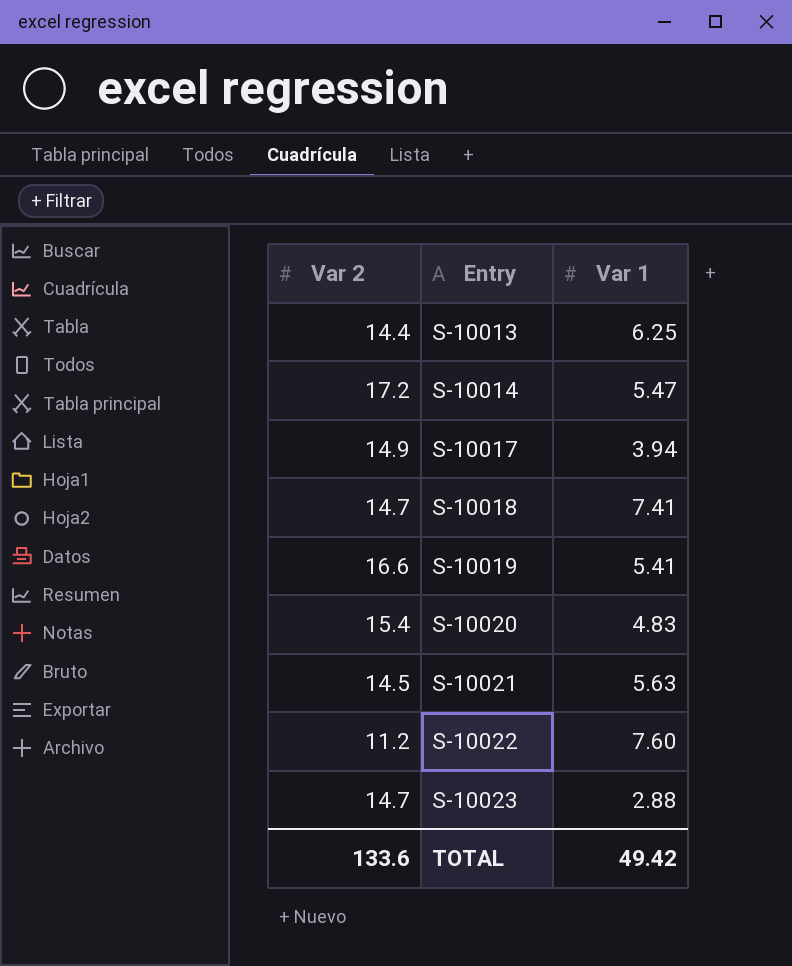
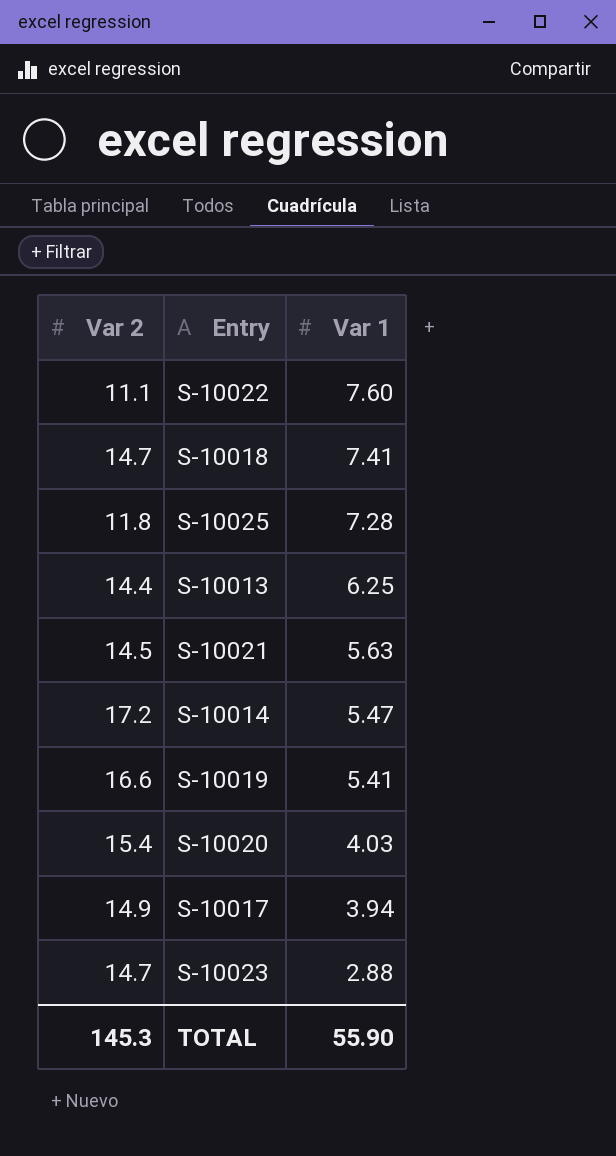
row order: Entry ascending -> Var 1 descending
S-10022 | Var 2: 11.2 -> 11.1
row S-10025: none -> 11.8 | 7.28
S-10020 | Var 1: 4.83 -> 4.03
TOTAL | Var 2: 133.6 -> 145.3
TOTAL | Var 1: 49.42 -> 55.90

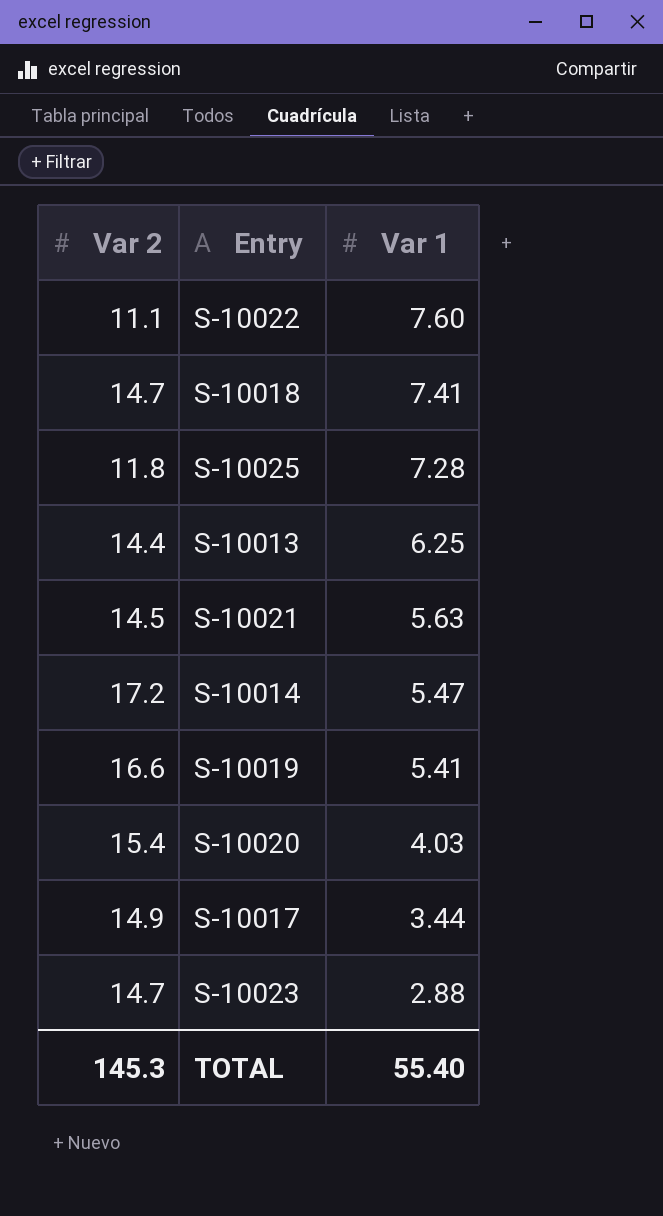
S-10017 | Var 1: 3.94 -> 3.44
TOTAL | Var 1: 55.90 -> 55.40

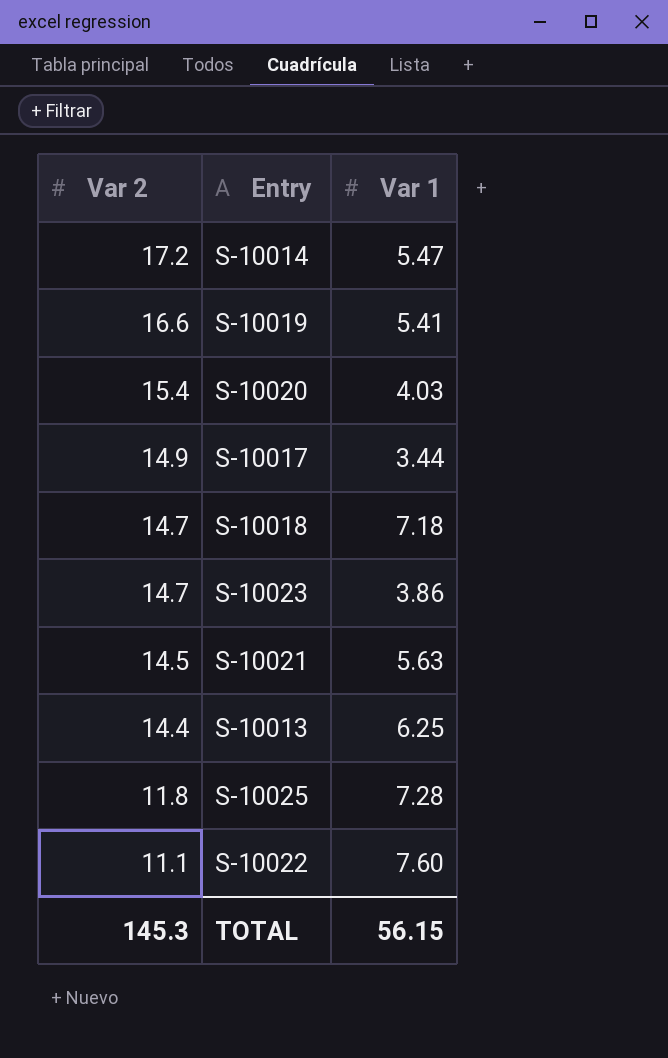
row order: Var 1 descending -> Var 2 descending
S-10018 | Var 1: 7.41 -> 7.18
S-10023 | Var 1: 2.88 -> 3.86
TOTAL | Var 1: 55.40 -> 56.15

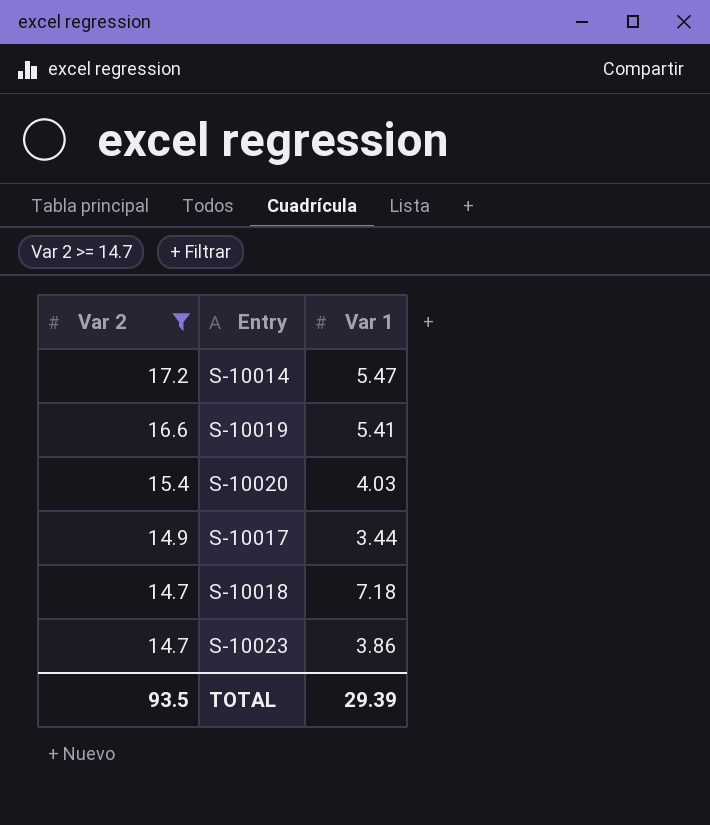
filter: none -> Var 2 >= 14.7
TOTAL | Var 2: 145.3 -> 93.5
TOTAL | Var 1: 56.15 -> 29.39

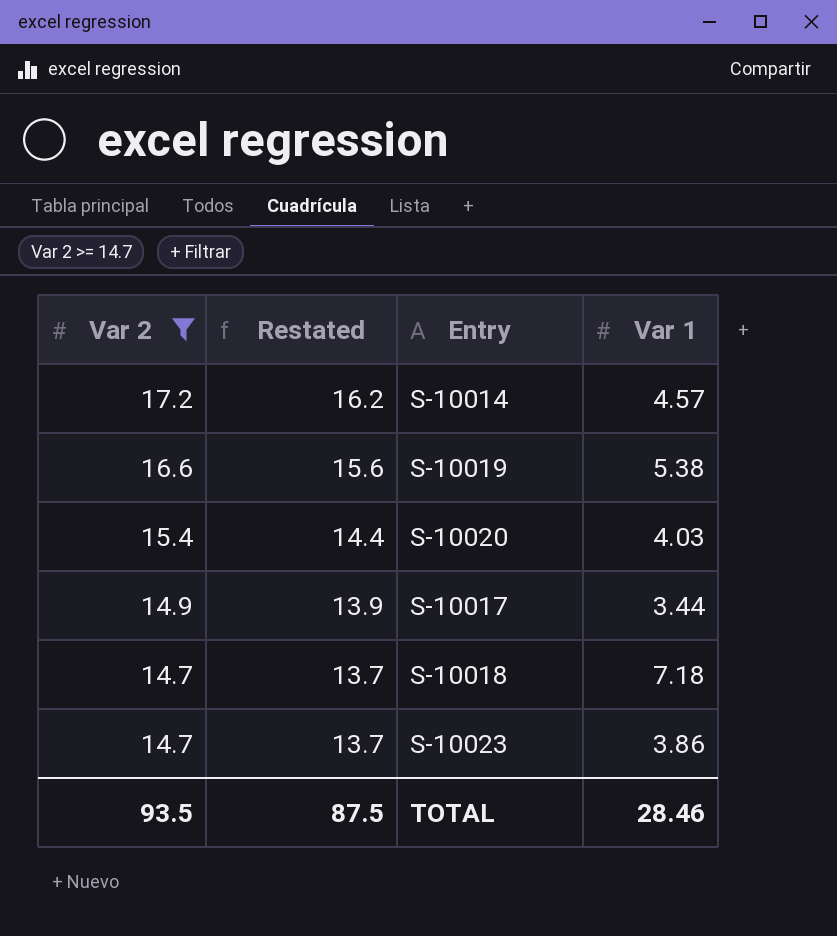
column Restated | formula: none -> [Var 2] - 1
S-10014 | Var 1: 5.47 -> 4.57
S-10019 | Var 1: 5.41 -> 5.38
TOTAL | Var 1: 29.39 -> 28.46

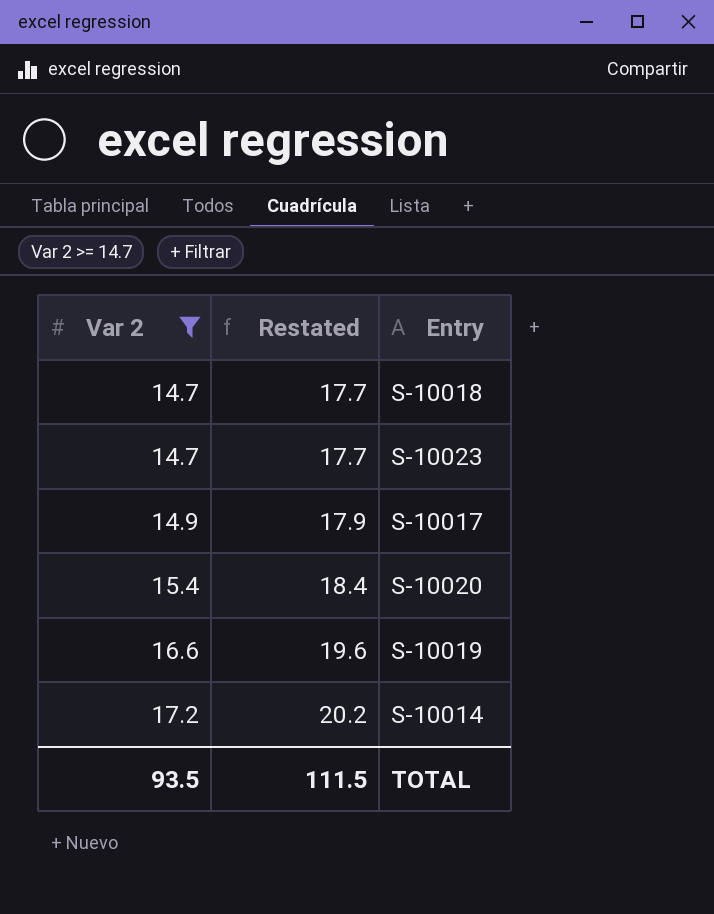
row order: Var 2 descending -> Var 2 ascending
column Var 1 | position: 4 -> none
column Restated | formula: [Var 2] - 1 -> [Var 2] + 3
TOTAL | Restated: 87.5 -> 111.5

